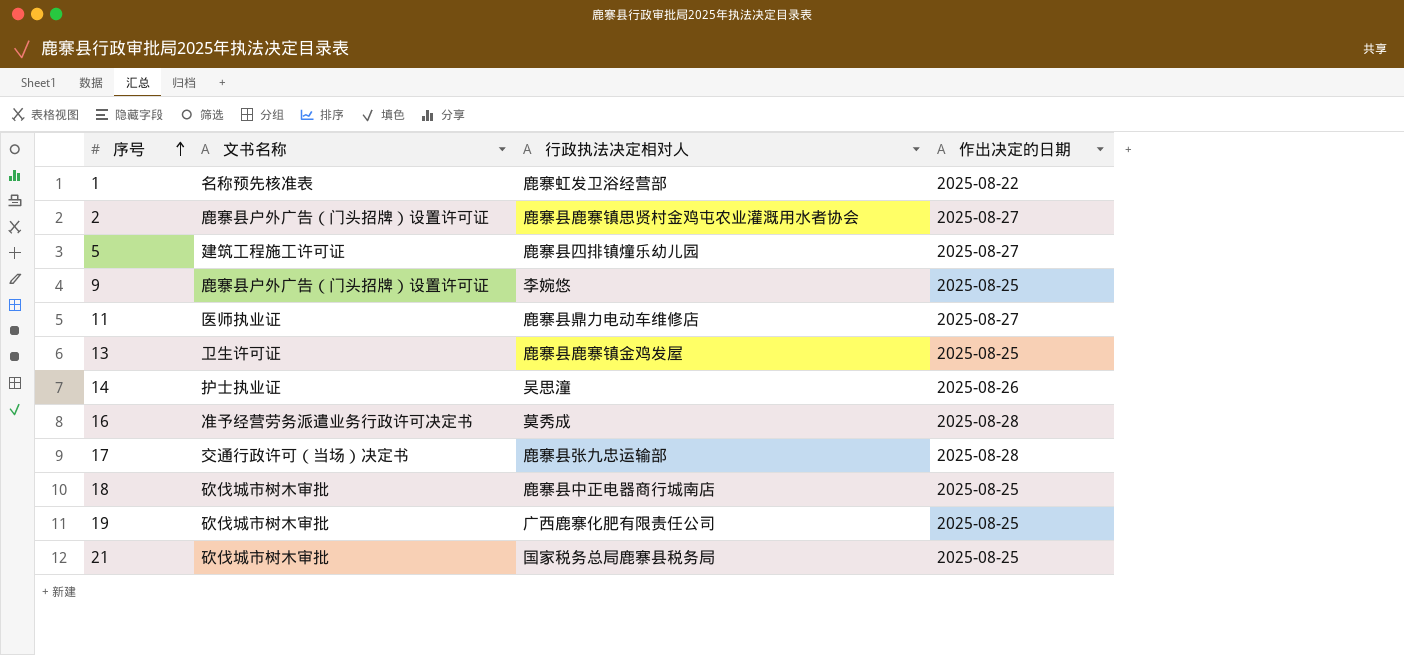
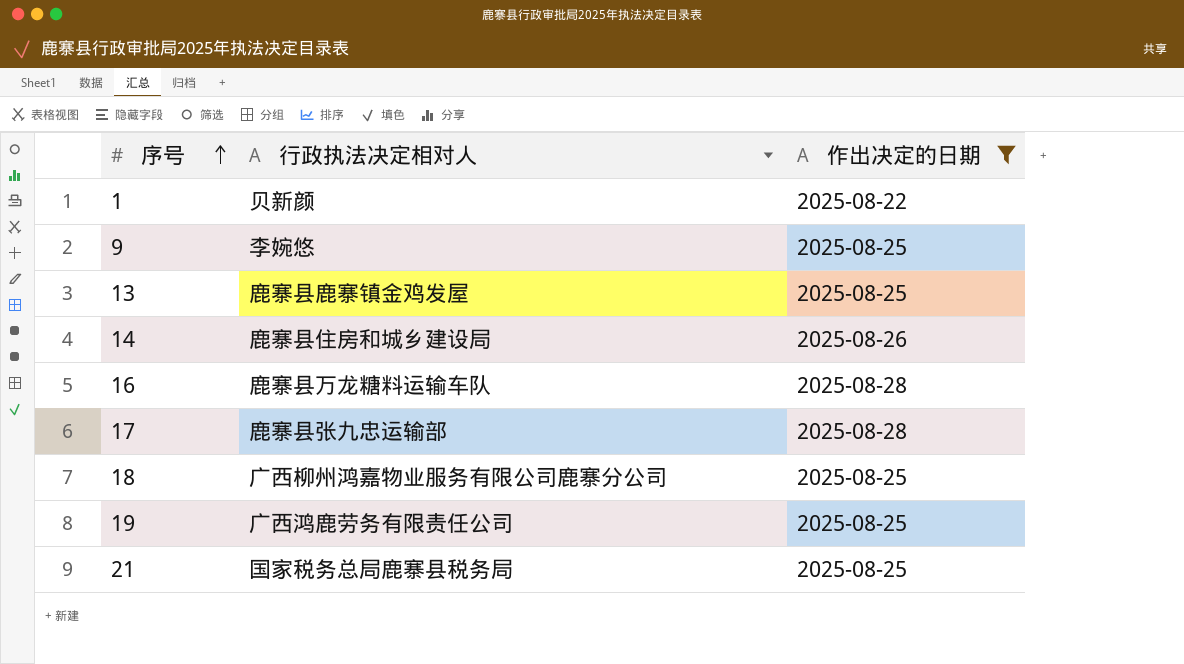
filter: none -> 作出决定的日期 != 2025-08-27
column 文书名称 | position: 2 -> none
1 | 行政执法决定相对人: 鹿寨虹发卫浴经营部 -> 贝新颜
14 | 行政执法决定相对人: 吴思潼 -> 鹿寨县住房和城乡建设局
16 | 行政执法决定相对人: 莫秀成 -> 鹿寨县万龙糖料运输车队
18 | 行政执法决定相对人: 鹿寨县中正电器商行城南店 -> 广西柳州鸿嘉物业服务有限公司鹿寨分公司
19 | 行政执法决定相对人: 广西鹿寨化肥有限责任公司 -> 广西鸿鹿劳务有限责任公司

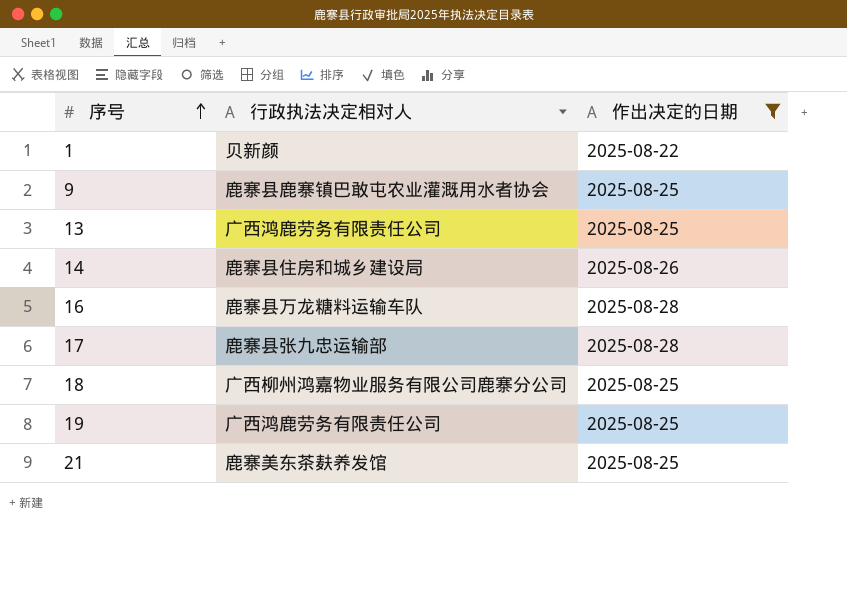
9 | 行政执法决定相对人: 李婉悠 -> 鹿寨县鹿寨镇巴敢屯农业灌溉用水者协会
13 | 行政执法决定相对人: 鹿寨县鹿寨镇金鸡发屋 -> 广西鸿鹿劳务有限责任公司
21 | 行政执法决定相对人: 国家税务总局鹿寨县税务局 -> 鹿寨美东茶麸养发馆

